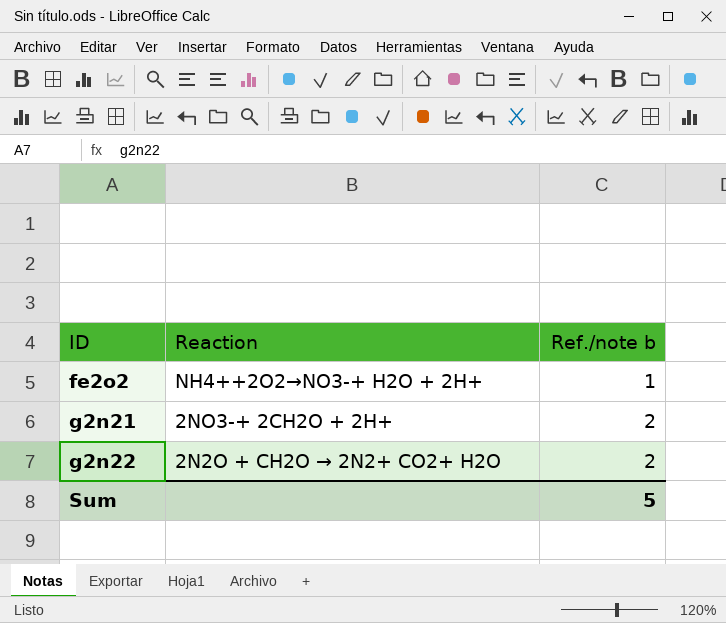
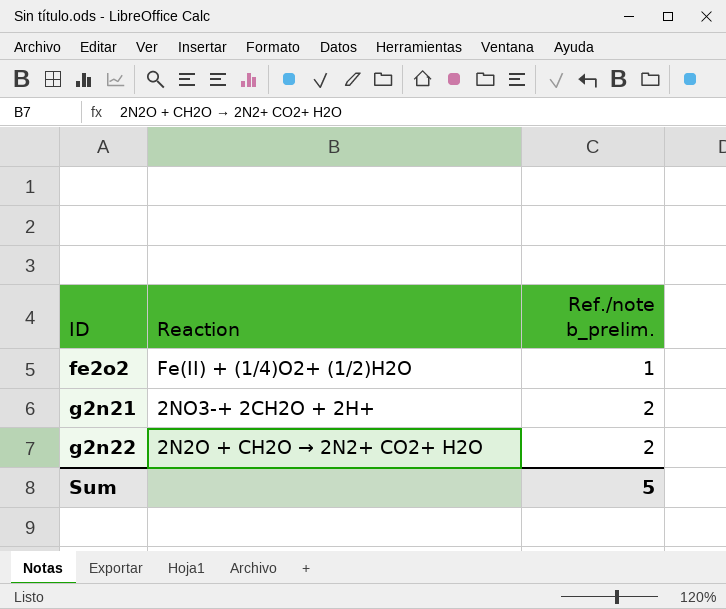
column name: Ref./note b -> Ref./note b_prelim.
fe2o2 | Reaction: NH4++2O2→NO3-+ H2O + 2H+ -> Fe(II) + (1/4)O2+ (1/2)H2O

